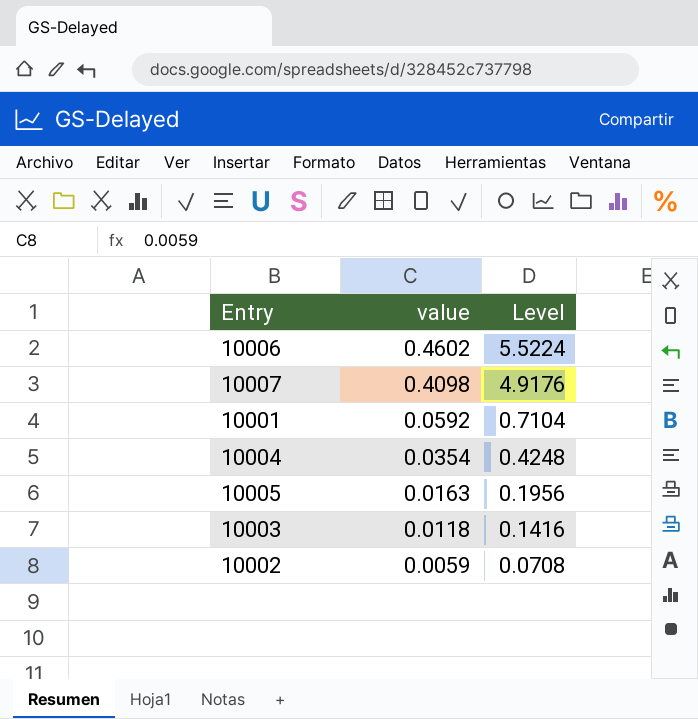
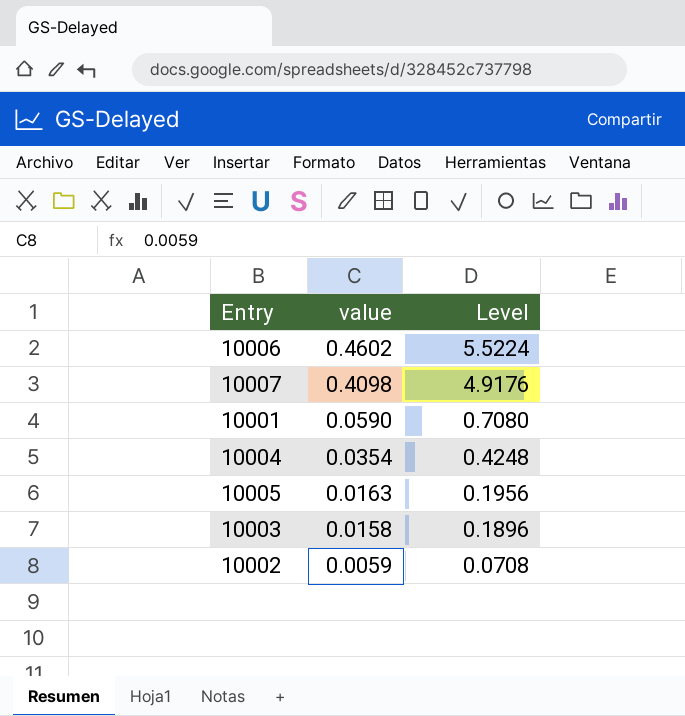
10001 | value: 0.0592 -> 0.0590
10001 | Level: 0.7104 -> 0.7080
10003 | value: 0.0118 -> 0.0158
10003 | Level: 0.1416 -> 0.1896

